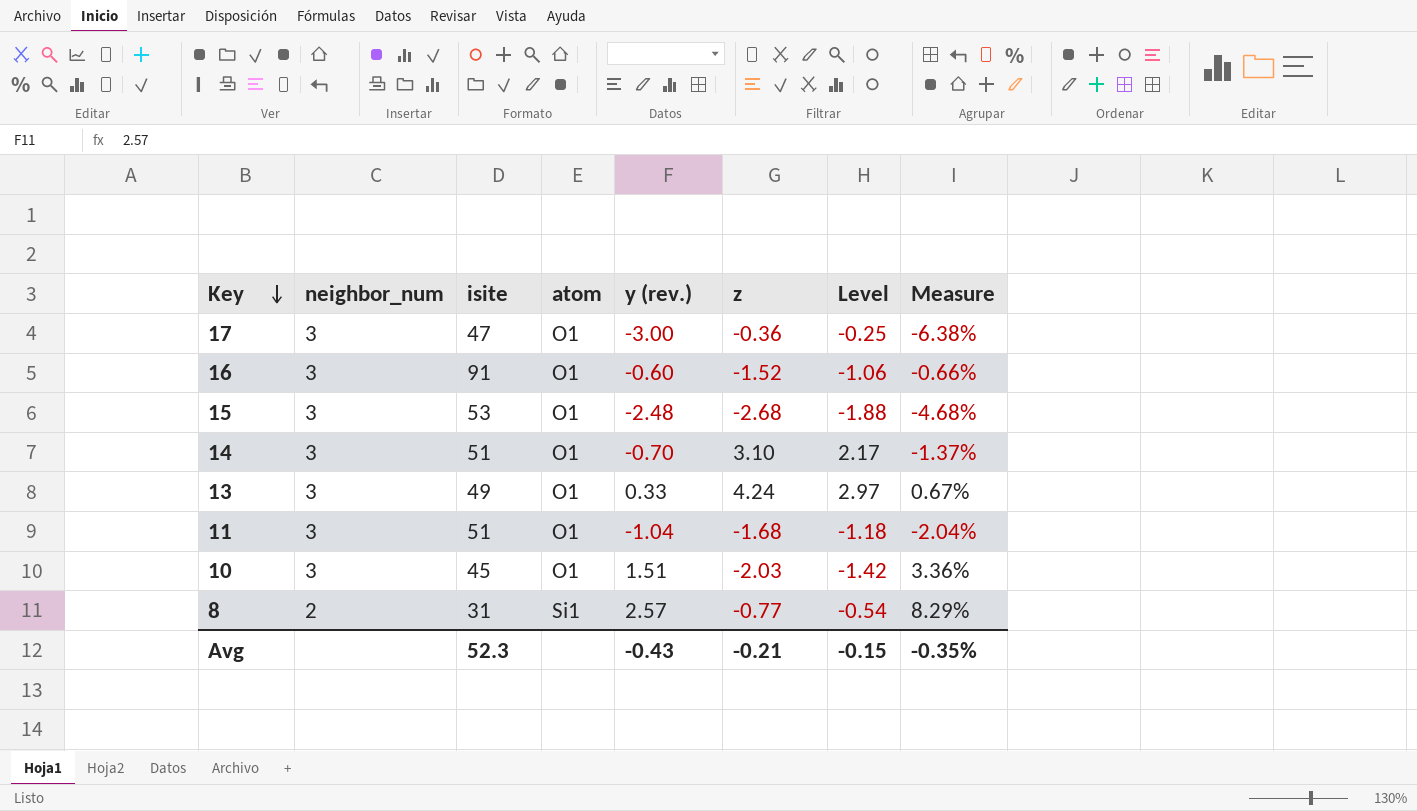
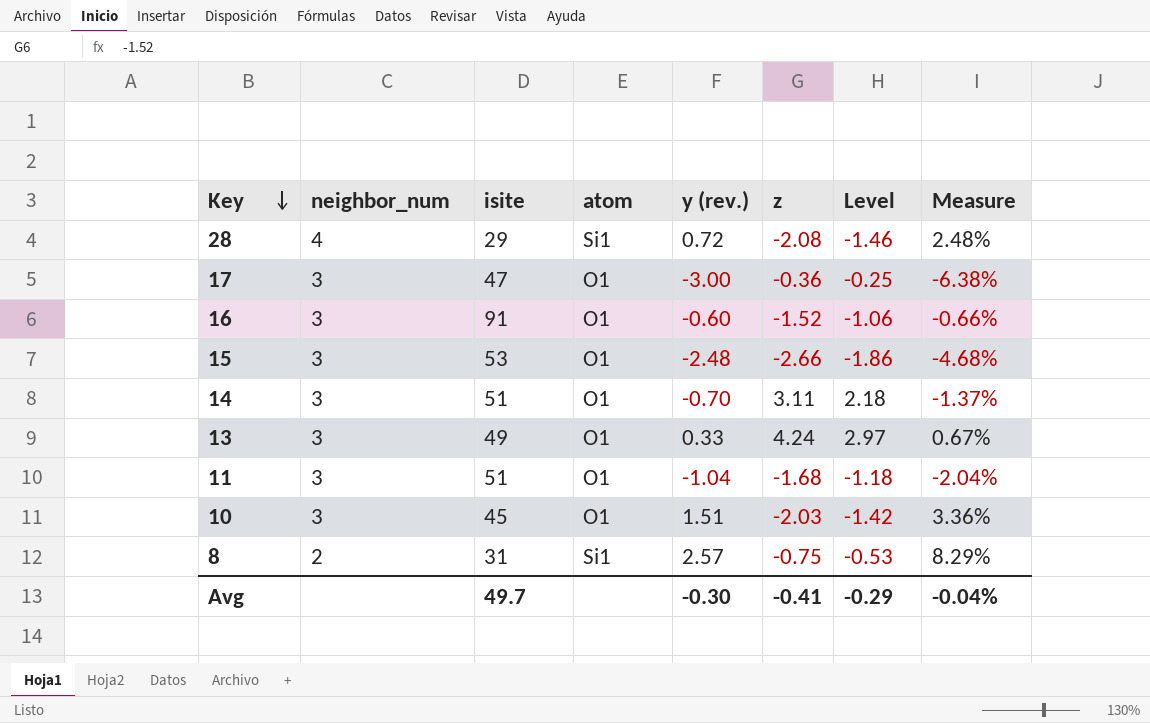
row 28: none -> 4 | 29 | Si1 | 0.72 | -2.08 | -1.46 | 2.48%
15 | z: -2.68 -> -2.66
15 | Level: -1.88 -> -1.86
14 | z: 3.10 -> 3.11
14 | Level: 2.17 -> 2.18
8 | z: -0.77 -> -0.75
8 | Level: -0.54 -> -0.53
Avg | isite: 52.3 -> 49.7
Avg | y (rev.): -0.43 -> -0.30
Avg | z: -0.21 -> -0.41
Avg | Level: -0.15 -> -0.29
Avg | Measure: -0.35% -> -0.04%

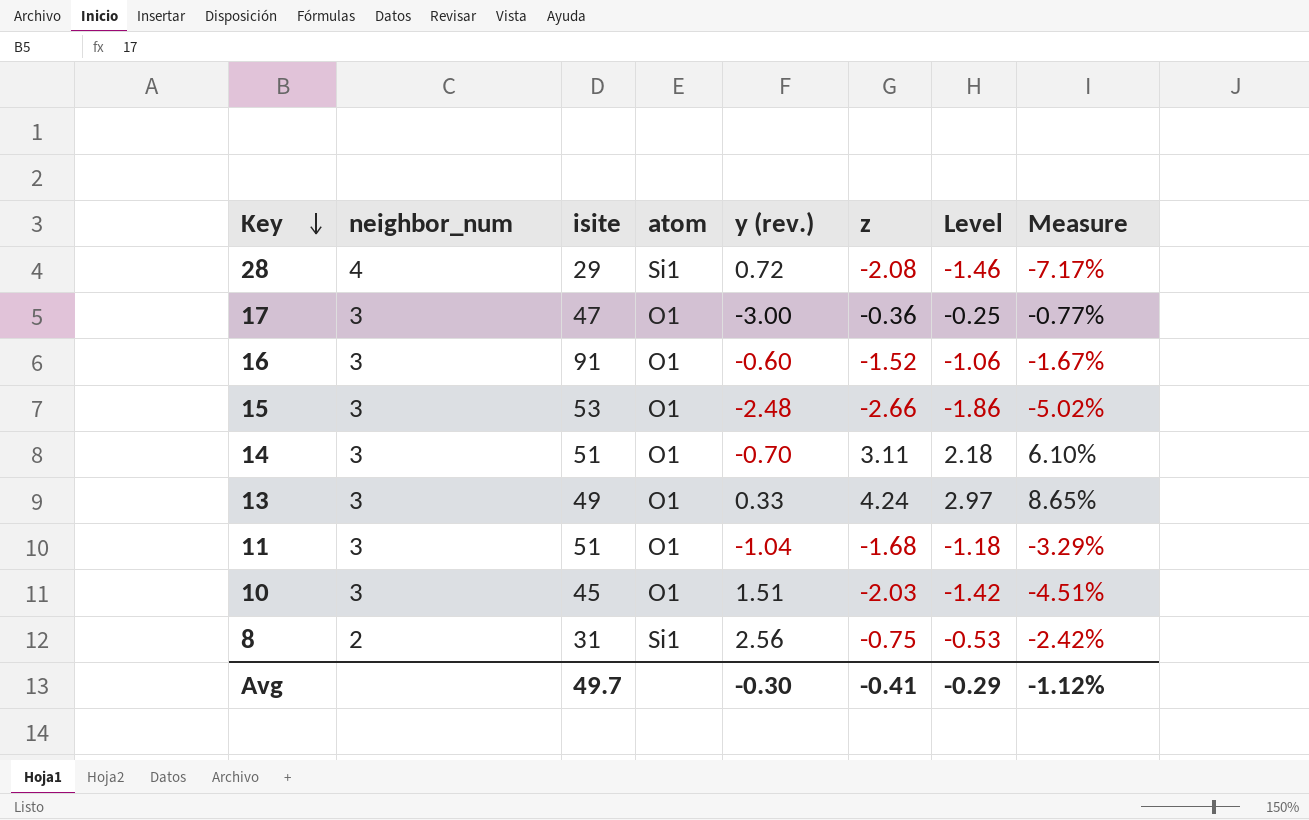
column Measure | formula: [y (rev.)] / [isite] -> [z] / [isite]
8 | y (rev.): 2.57 -> 2.56
Avg | Measure: -0.04% -> -1.12%

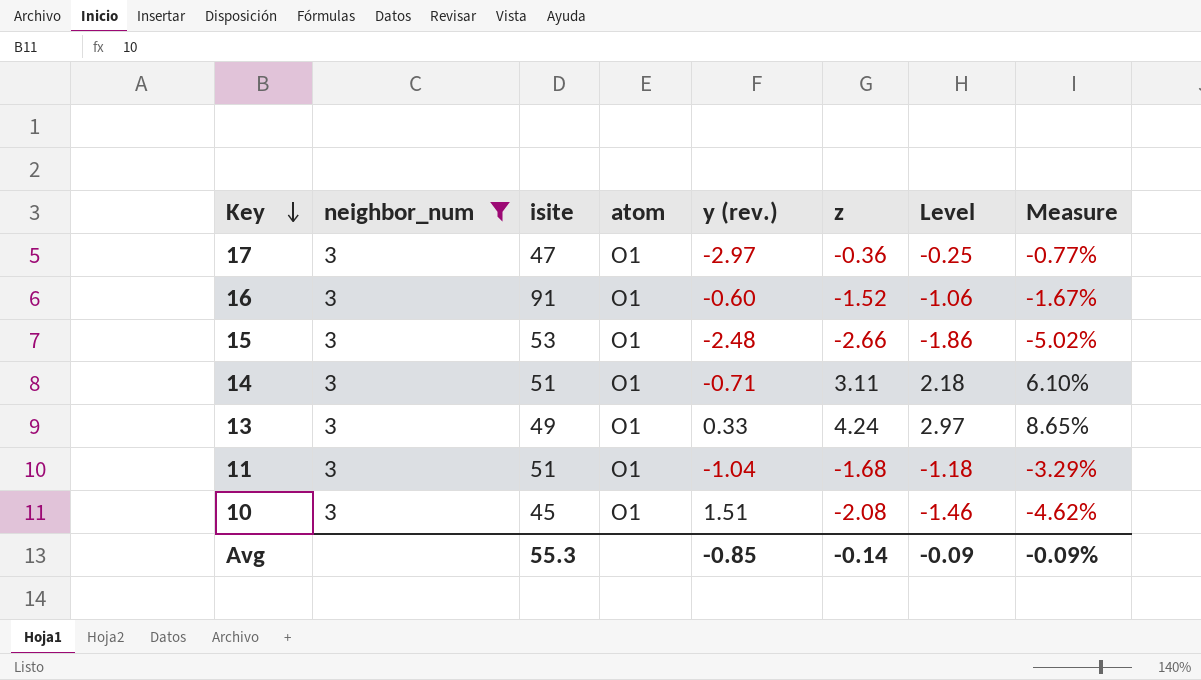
filter: none -> neighbor_num = 3
17 | y (rev.): -3.00 -> -2.97
14 | y (rev.): -0.70 -> -0.71
10 | z: -2.03 -> -2.08
10 | Level: -1.42 -> -1.46
10 | Measure: -4.51% -> -4.62%
Avg | isite: 49.7 -> 55.3
Avg | y (rev.): -0.30 -> -0.85
Avg | z: -0.41 -> -0.14
Avg | Level: -0.29 -> -0.09
Avg | Measure: -1.12% -> -0.09%

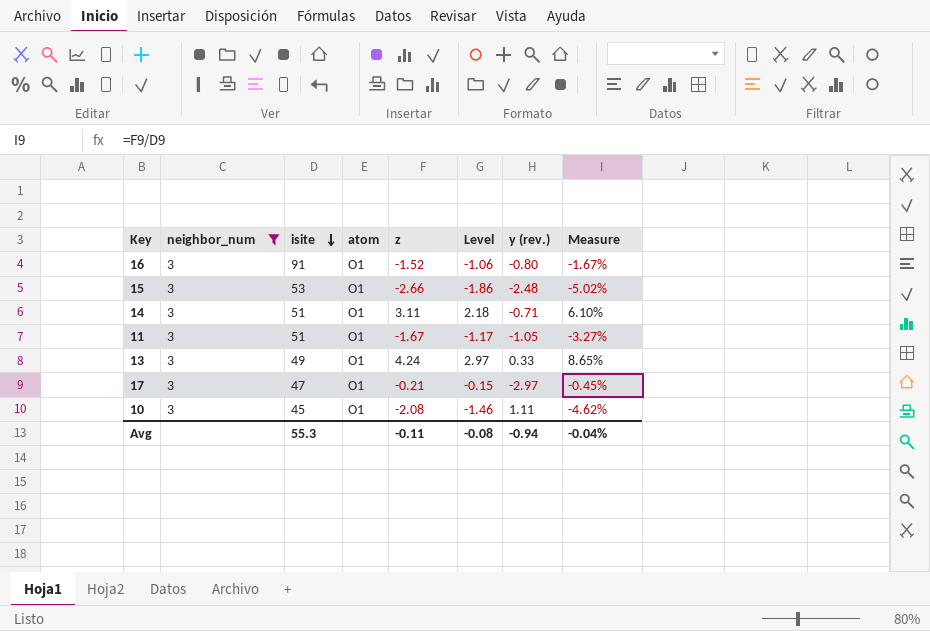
row order: Key descending -> isite descending
column y (rev.) | position: 5 -> 7
16 | y (rev.): -0.60 -> -0.80
11 | z: -1.68 -> -1.67
11 | Level: -1.18 -> -1.17
11 | y (rev.): -1.04 -> -1.05
11 | Measure: -3.29% -> -3.27%
17 | z: -0.36 -> -0.21
17 | Level: -0.25 -> -0.15
17 | Measure: -0.77% -> -0.45%
10 | y (rev.): 1.51 -> 1.11
Avg | z: -0.14 -> -0.11
Avg | Level: -0.09 -> -0.08
Avg | y (rev.): -0.85 -> -0.94
Avg | Measure: -0.09% -> -0.04%

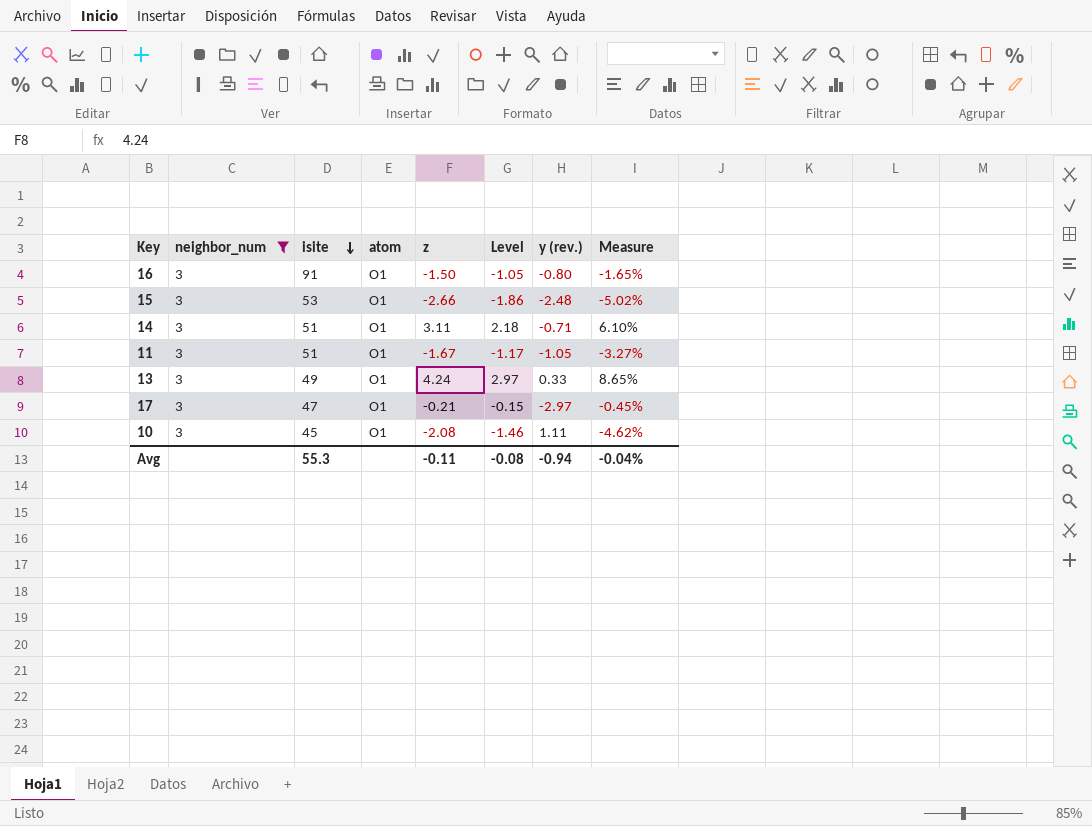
16 | z: -1.52 -> -1.50
16 | Level: -1.06 -> -1.05
16 | Measure: -1.67% -> -1.65%

